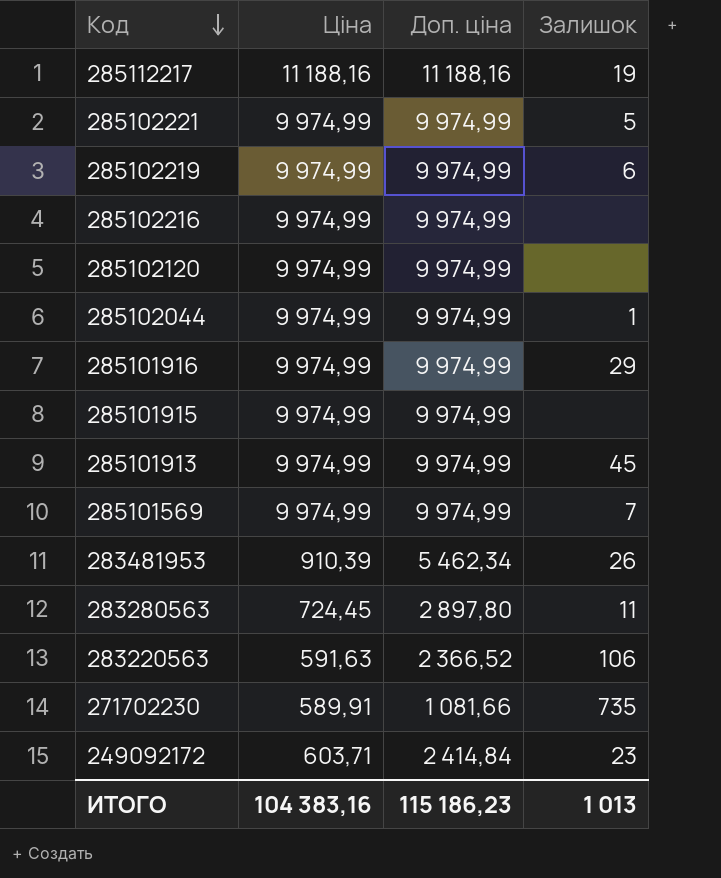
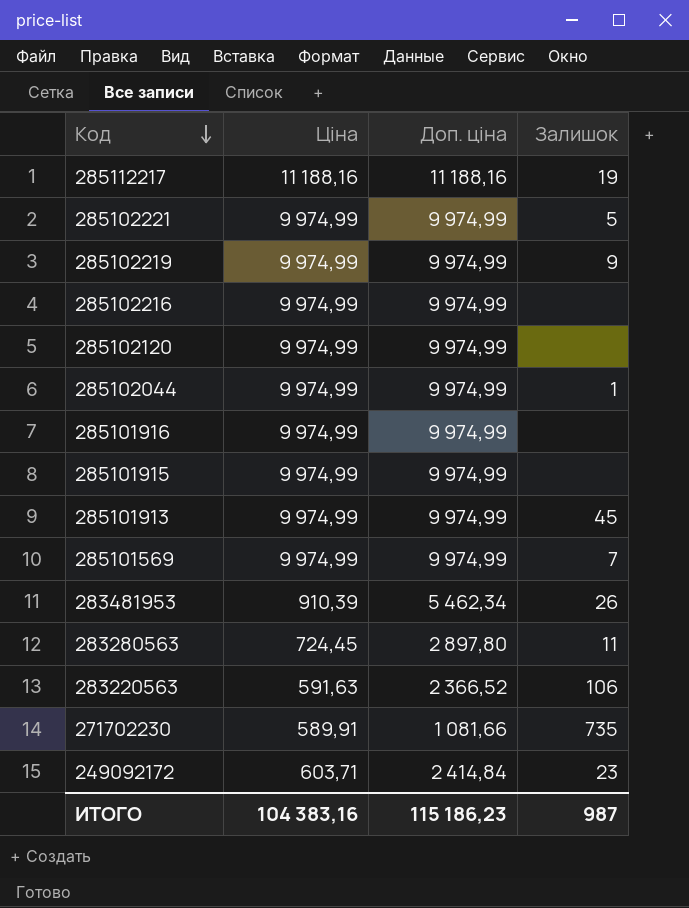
285102219 | Залишок: 6 -> 9
285101916 | Залишок: 29 -> none
ИТОГО | Залишок: 1 013 -> 987

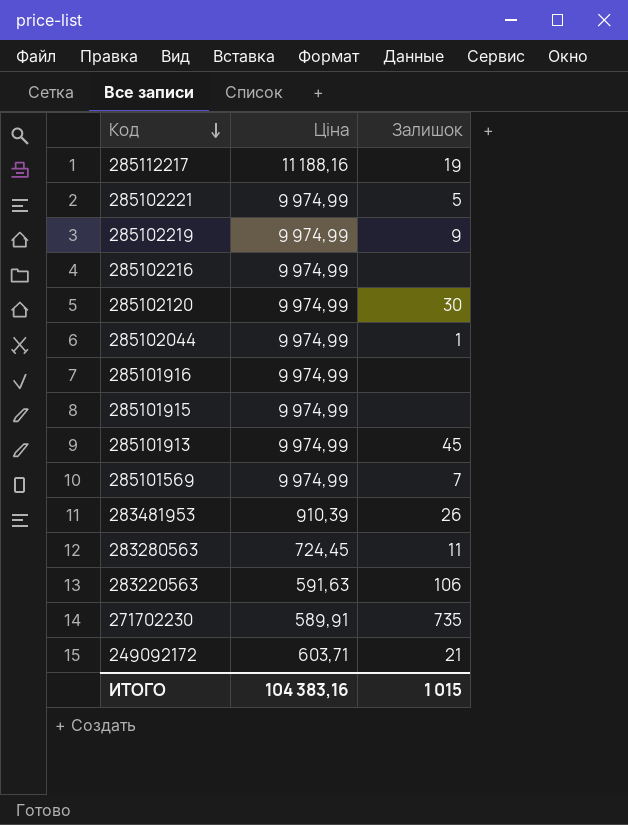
column Доп. ціна | position: 3 -> none
285102120 | Залишок: none -> 30
249092172 | Залишок: 23 -> 21
ИТОГО | Залишок: 987 -> 1 015

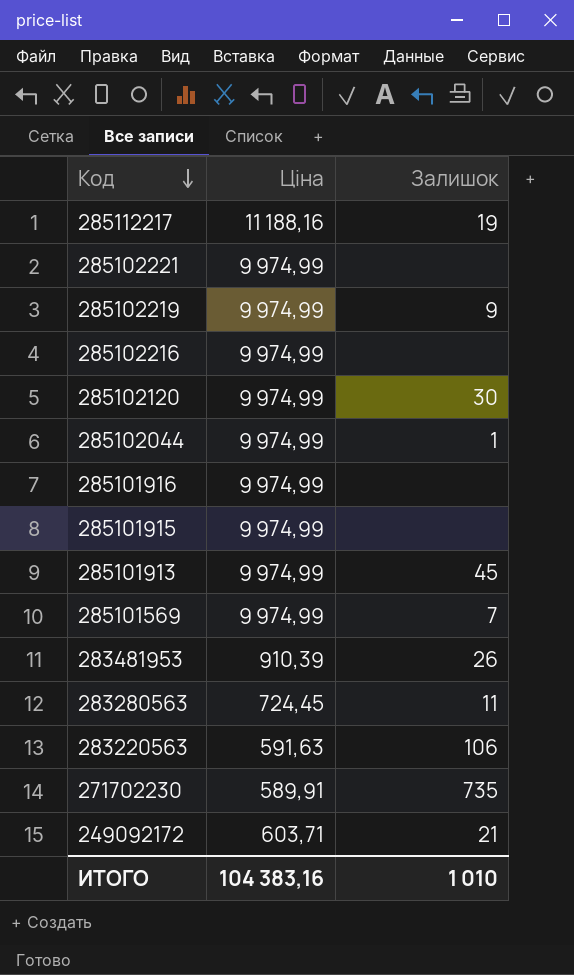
285102221 | Залишок: 5 -> none
ИТОГО | Залишок: 1 015 -> 1 010

